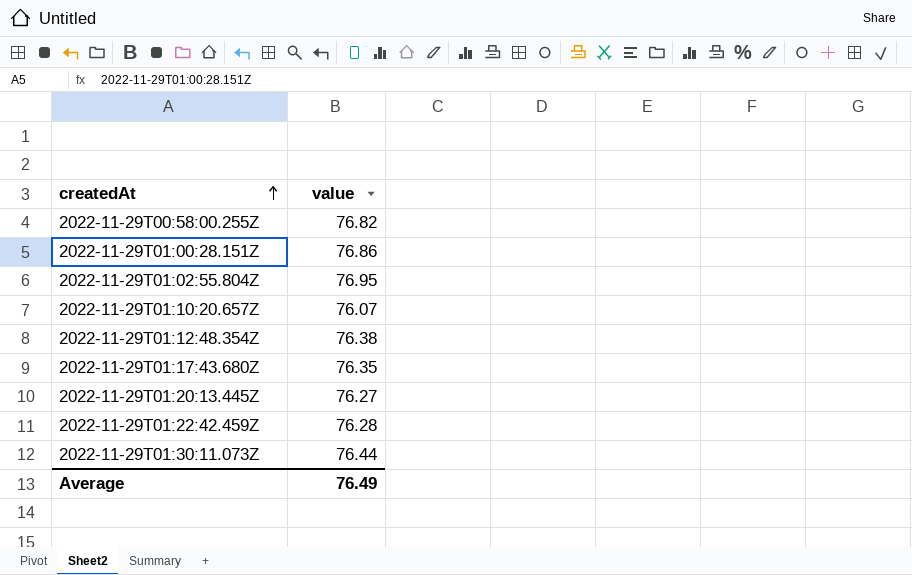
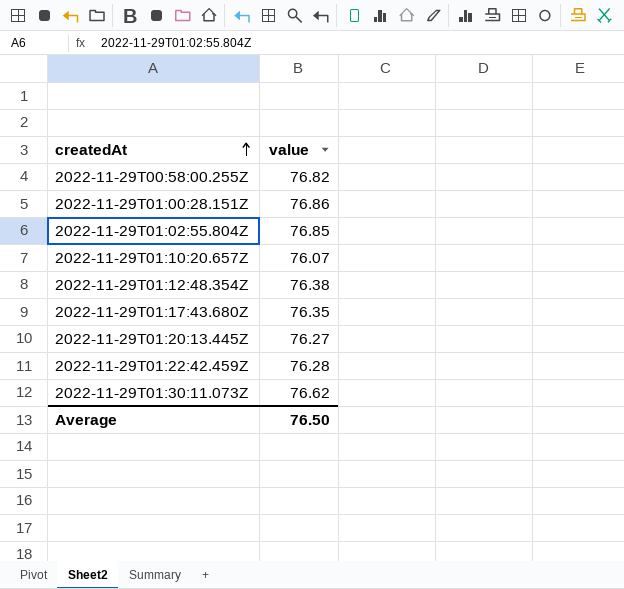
2022-11-29T01:02:55.804Z | value: 76.95 -> 76.85
2022-11-29T01:30:11.073Z | value: 76.44 -> 76.62
Average | value: 76.49 -> 76.50

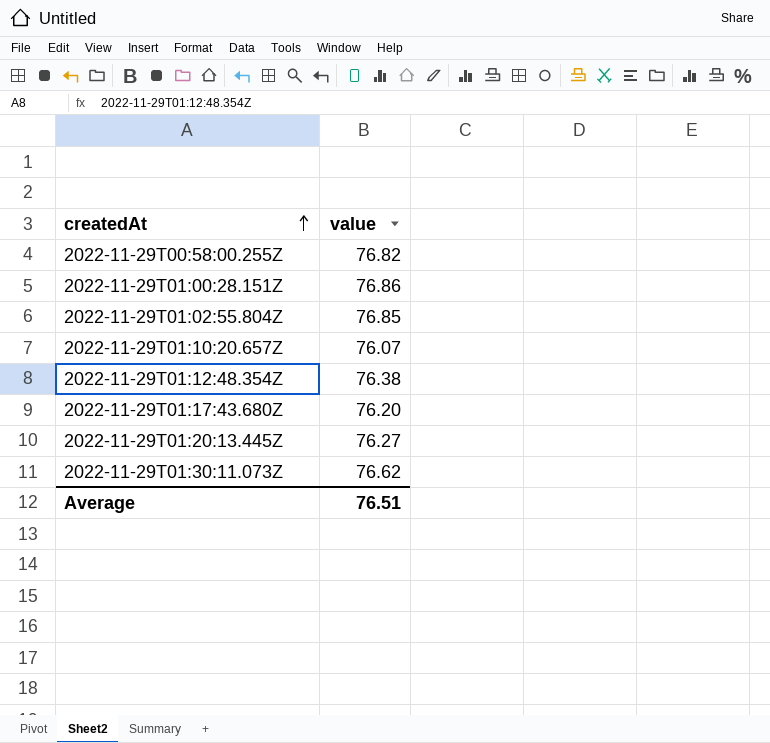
row 2022-11-29T01:22:42.459Z: 76.28 -> none
2022-11-29T01:17:43.680Z | value: 76.35 -> 76.20
Average | value: 76.50 -> 76.51

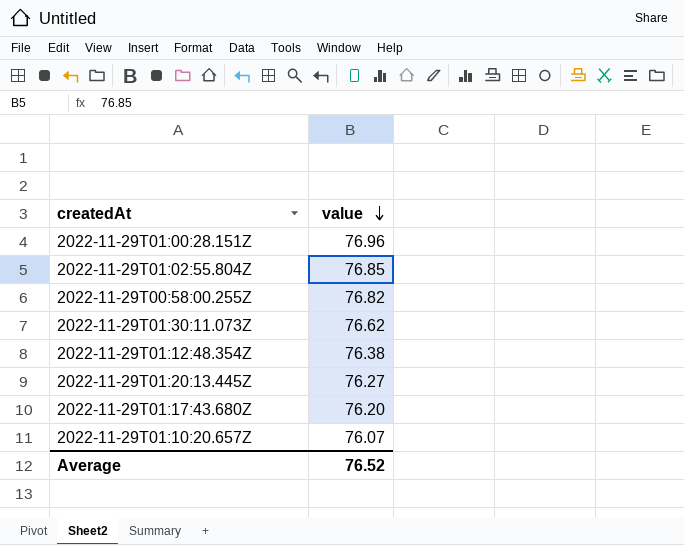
row order: createdAt ascending -> value descending
2022-11-29T01:00:28.151Z | value: 76.86 -> 76.96
Average | value: 76.51 -> 76.52

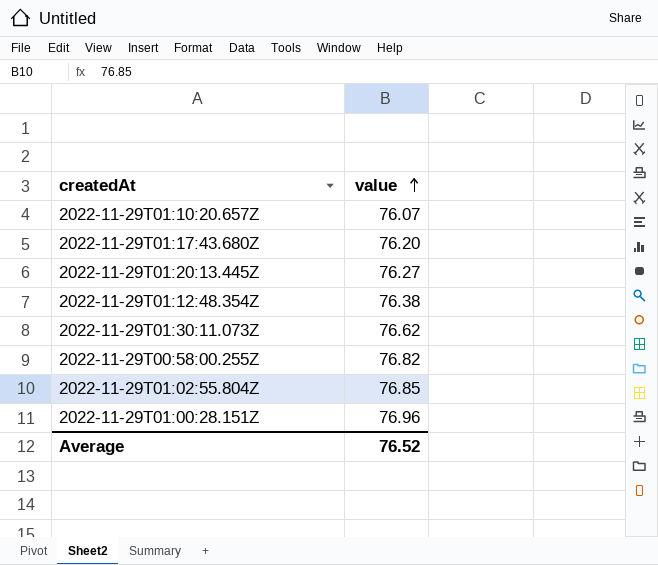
row order: value descending -> value ascending

